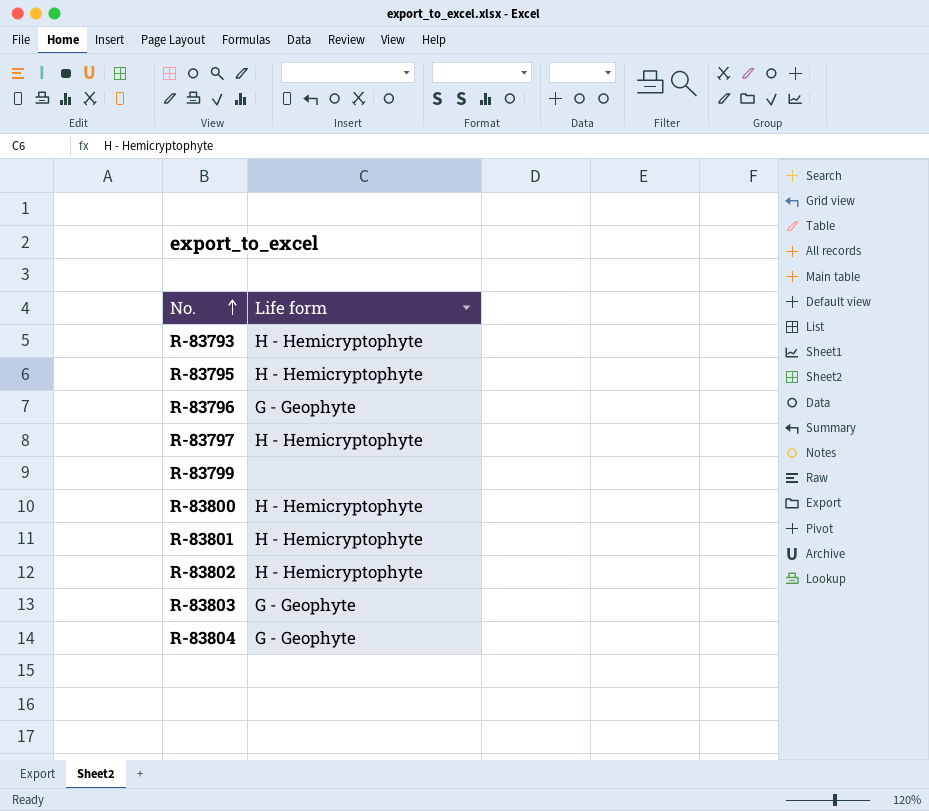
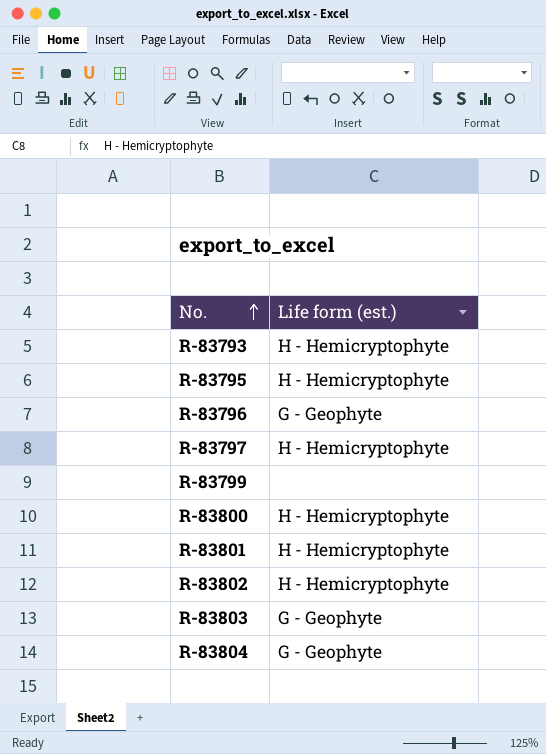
column name: Life form -> Life form (est.)

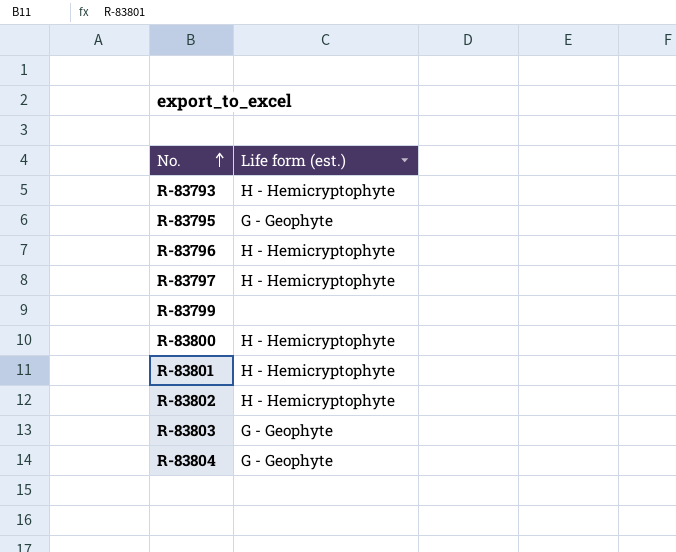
R-83795 | Life form (est.): H - Hemicryptophyte -> G - Geophyte
R-83796 | Life form (est.): G - Geophyte -> H - Hemicryptophyte

